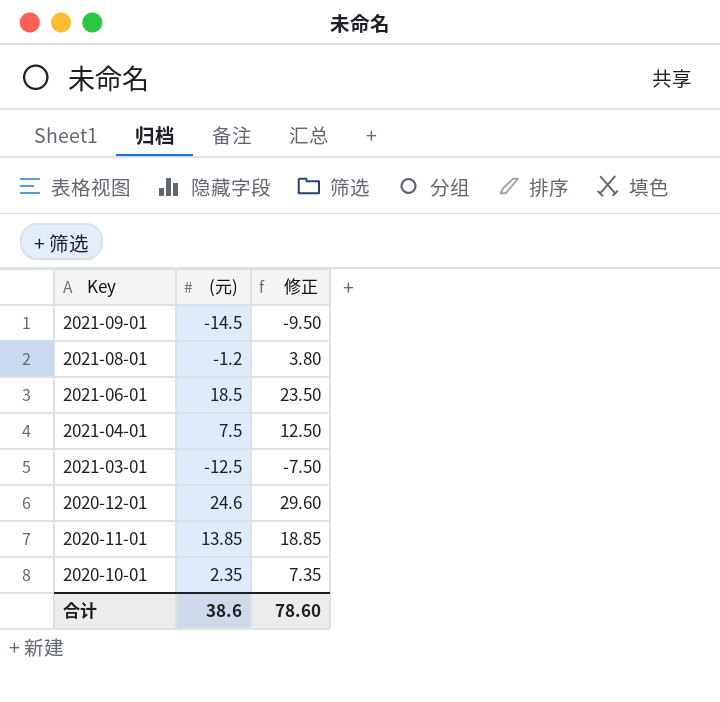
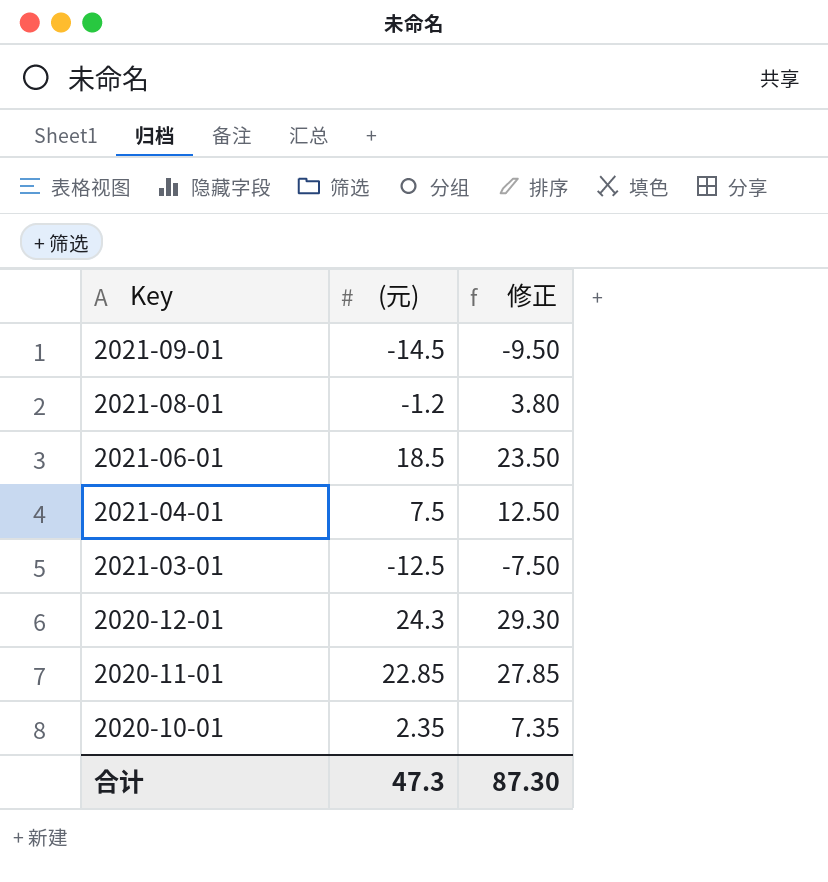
2020-12-01 | (元): 24.6 -> 24.3
2020-12-01 | 修正: 29.60 -> 29.30
2020-11-01 | (元): 13.85 -> 22.85
2020-11-01 | 修正: 18.85 -> 27.85
合计 | (元): 38.6 -> 47.3
合计 | 修正: 78.60 -> 87.30

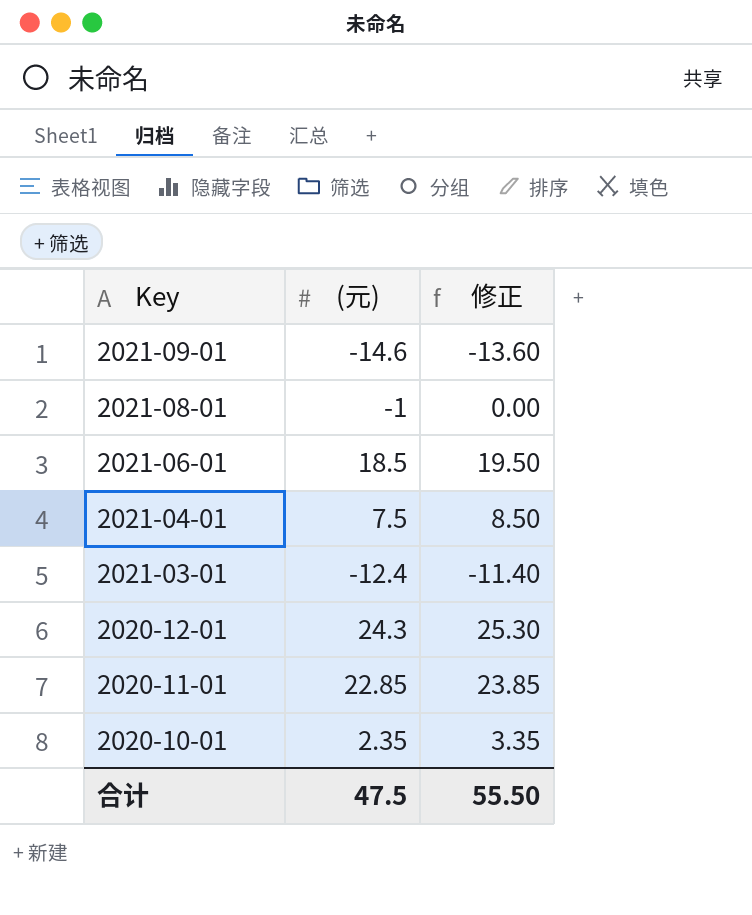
column 修正 | formula: [(元)] + 5 -> [(元)] + 1
2021-09-01 | (元): -14.5 -> -14.6
2021-08-01 | (元): -1.2 -> -1
2021-03-01 | (元): -12.5 -> -12.4
合计 | (元): 47.3 -> 47.5
合计 | 修正: 87.30 -> 55.50

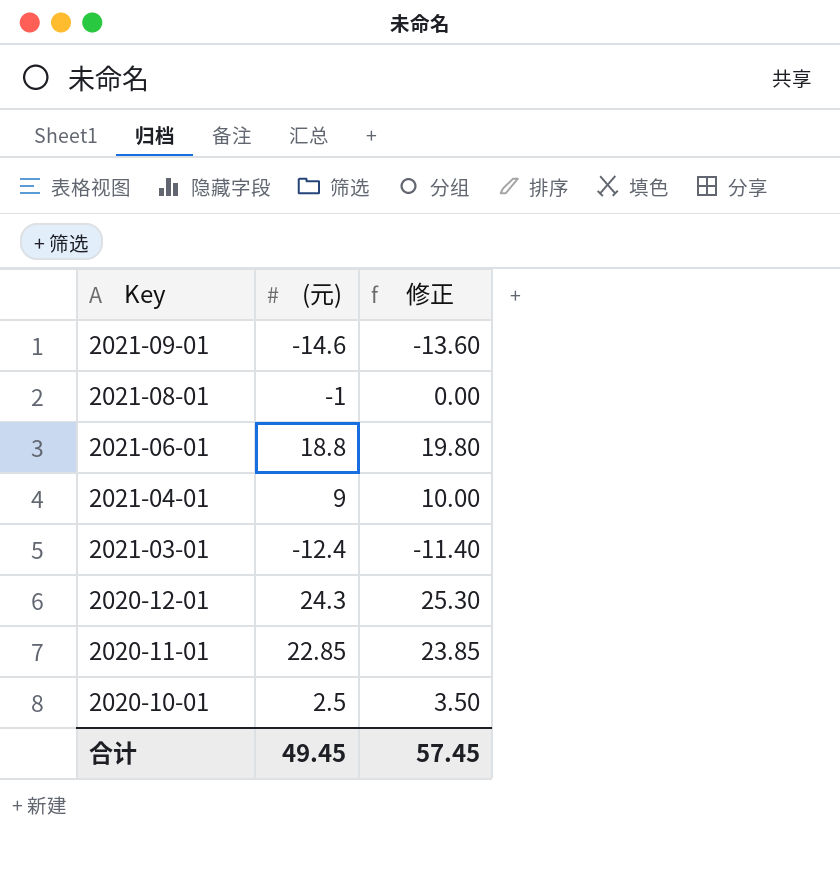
2021-06-01 | (元): 18.5 -> 18.8
2021-06-01 | 修正: 19.50 -> 19.80
2021-04-01 | (元): 7.5 -> 9
2021-04-01 | 修正: 8.50 -> 10.00
2020-10-01 | (元): 2.35 -> 2.5
2020-10-01 | 修正: 3.35 -> 3.50
合计 | (元): 47.5 -> 49.45
合计 | 修正: 55.50 -> 57.45

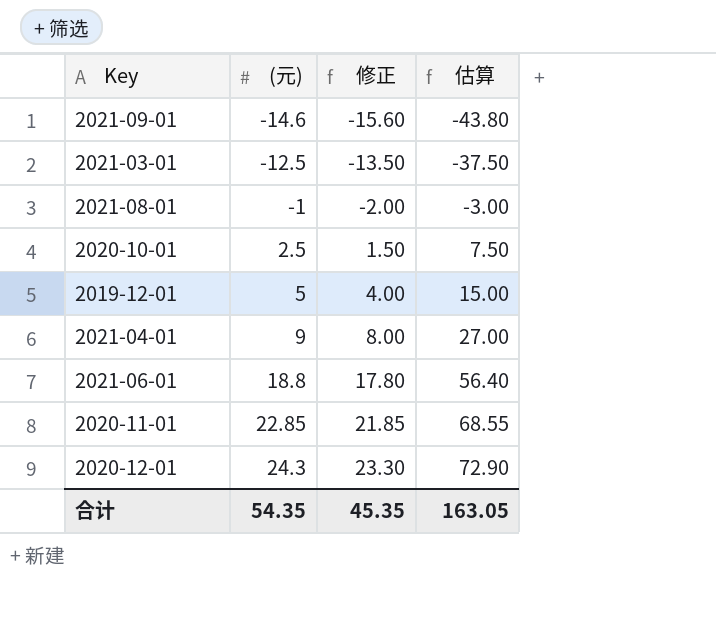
row order: Key descending -> (元) ascending
column 修正 | formula: [(元)] + 1 -> [(元)] - 1
column 估算 | formula: none -> [(元)] * 3
2021-03-01 | (元): -12.4 -> -12.5
row 2019-12-01: none -> 5 | 4.00 | 15.00
合计 | (元): 49.45 -> 54.35
合计 | 修正: 57.45 -> 45.35

